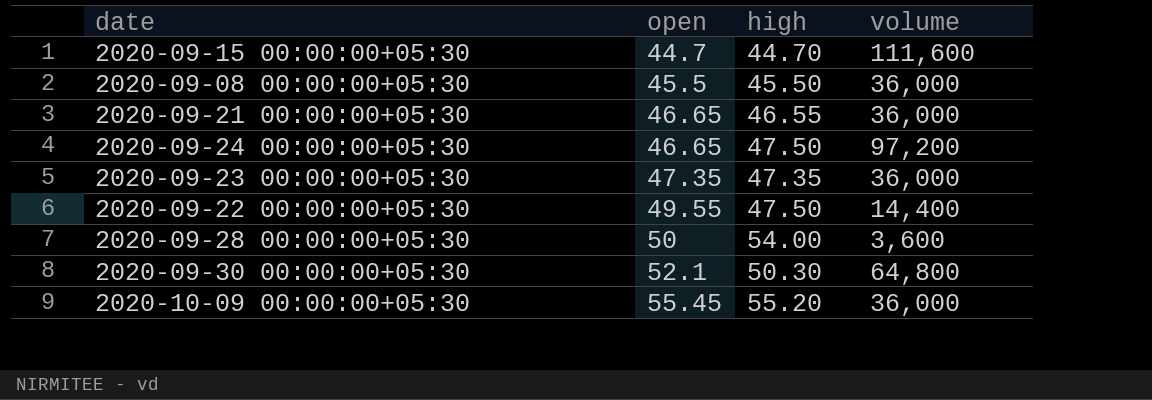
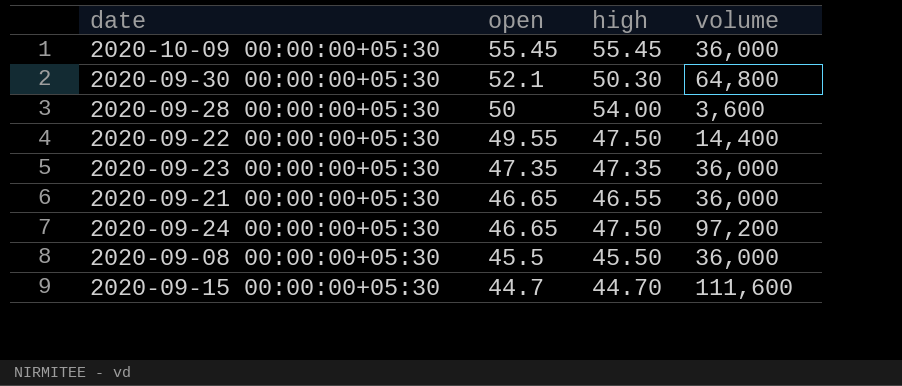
row order: open ascending -> open descending
2020-10-09 00:00:00+05:30 | high: 55.20 -> 55.45

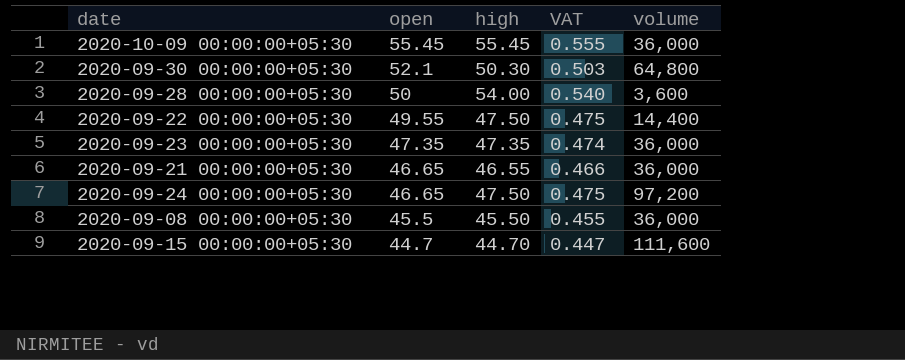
column VAT | formula: none -> [high] * 0.01

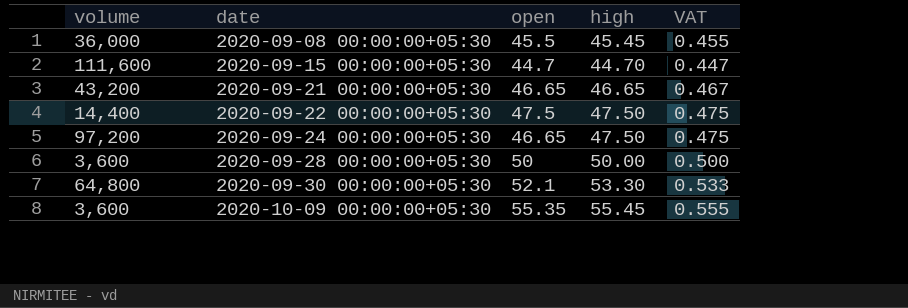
row order: open descending -> date ascending
column volume | position: 5 -> 1
row 2020-09-23 00:00:00+05:30: 47.35 | 47.35 | 0.474 | 36,000 -> none
2020-09-08 00:00:00+05:30 | high: 45.50 -> 45.45
2020-09-21 00:00:00+05:30 | volume: 36,000 -> 43,200
2020-09-21 00:00:00+05:30 | high: 46.55 -> 46.65
2020-09-21 00:00:00+05:30 | VAT: 0.466 -> 0.467
2020-09-22 00:00:00+05:30 | open: 49.55 -> 47.5
2020-09-28 00:00:00+05:30 | high: 54.00 -> 50.00
2020-09-28 00:00:00+05:30 | VAT: 0.540 -> 0.500
2020-09-30 00:00:00+05:30 | high: 50.30 -> 53.30
2020-09-30 00:00:00+05:30 | VAT: 0.503 -> 0.533
2020-10-09 00:00:00+05:30 | volume: 36,000 -> 3,600
2020-10-09 00:00:00+05:30 | open: 55.45 -> 55.35

